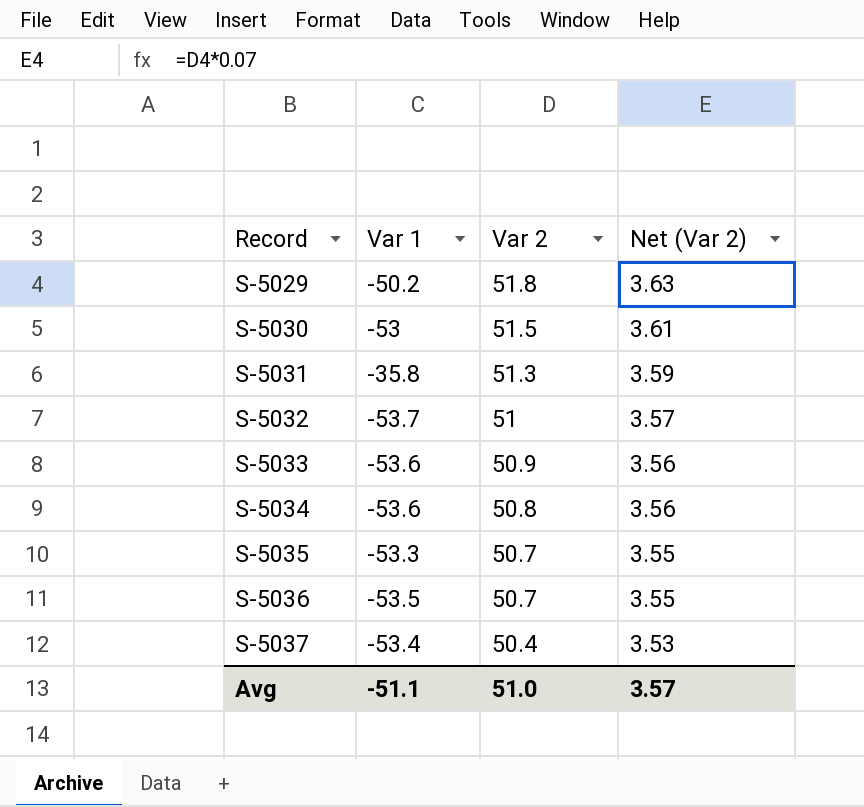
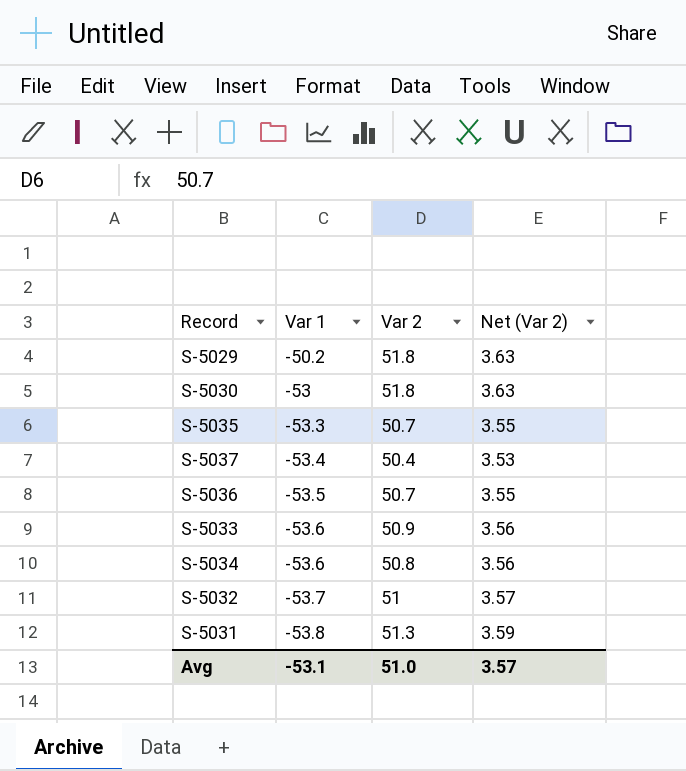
row order: Record ascending -> Var 1 descending
S-5030 | Var 2: 51.5 -> 51.8
S-5030 | Net (Var 2): 3.61 -> 3.63
S-5031 | Var 1: -35.8 -> -53.8
Avg | Var 1: -51.1 -> -53.1

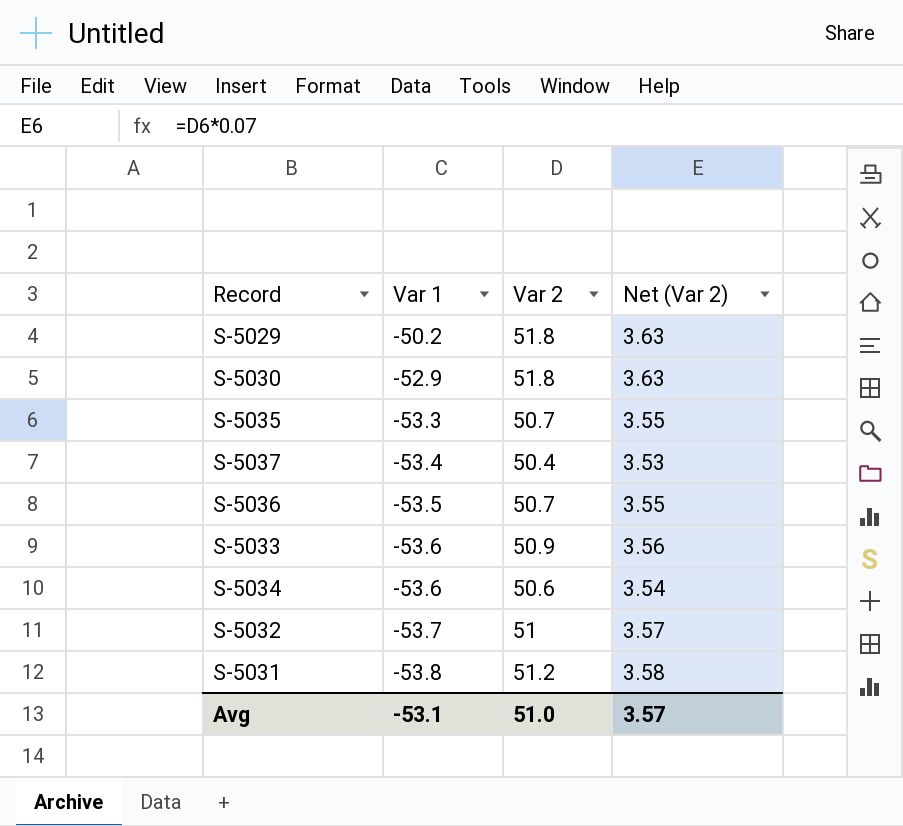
S-5030 | Var 1: -53 -> -52.9
S-5034 | Var 2: 50.8 -> 50.6
S-5034 | Net (Var 2): 3.56 -> 3.54
S-5031 | Var 2: 51.3 -> 51.2
S-5031 | Net (Var 2): 3.59 -> 3.58

